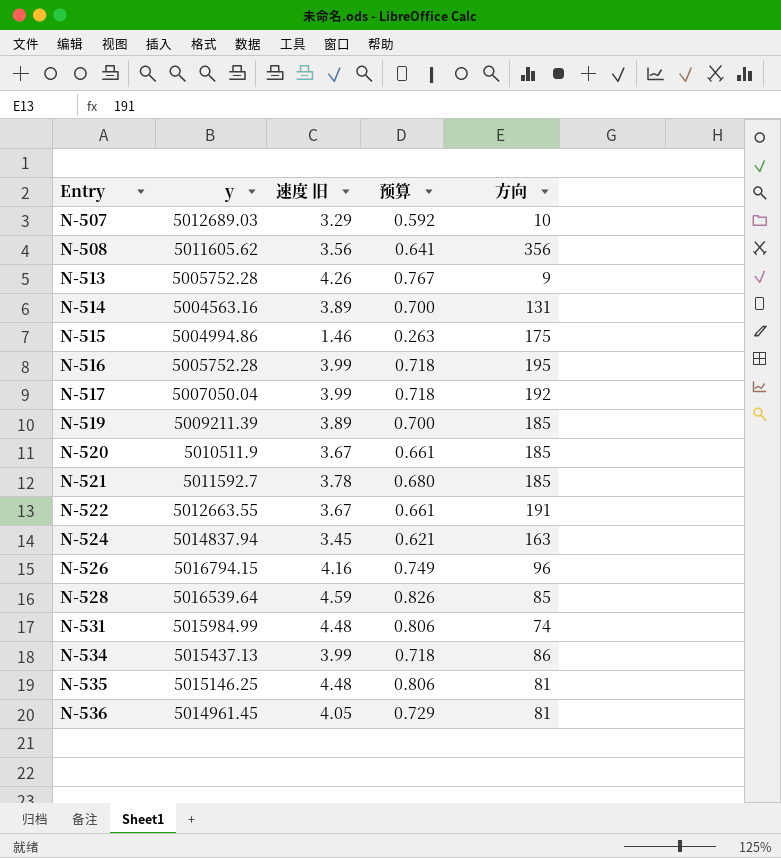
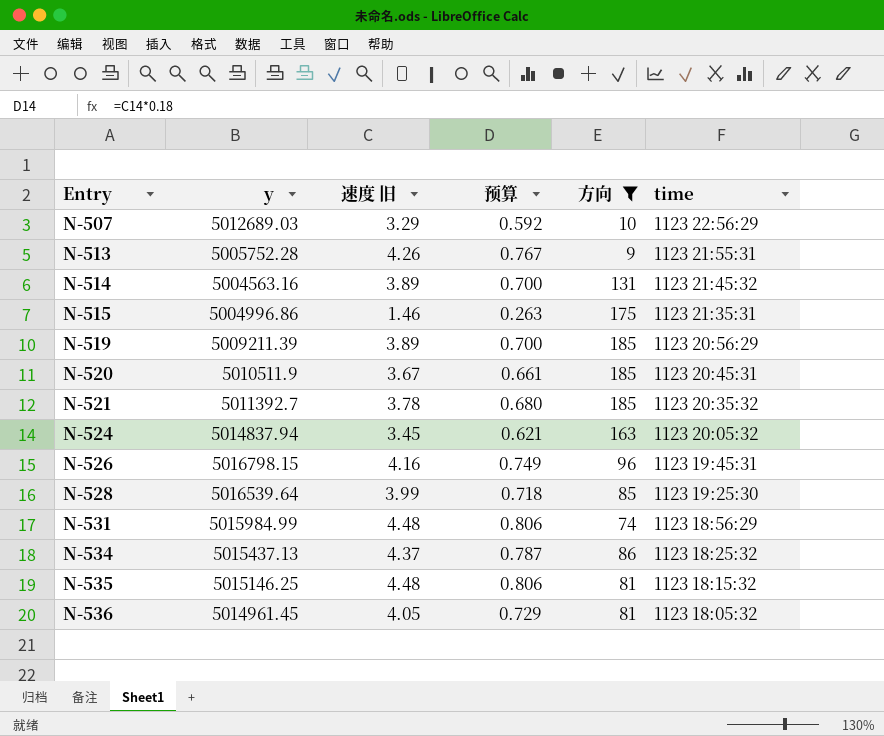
filter: none -> 方向 <= 185
column time | position: none -> 6
N-515 | y: 5004994.86 -> 5004996.86
N-521 | y: 5011592.7 -> 5011392.7
N-526 | y: 5016794.15 -> 5016798.15
N-528 | 速度 旧: 4.59 -> 3.99
N-528 | 预算: 0.826 -> 0.718
N-534 | 速度 旧: 3.99 -> 4.37
N-534 | 预算: 0.718 -> 0.787

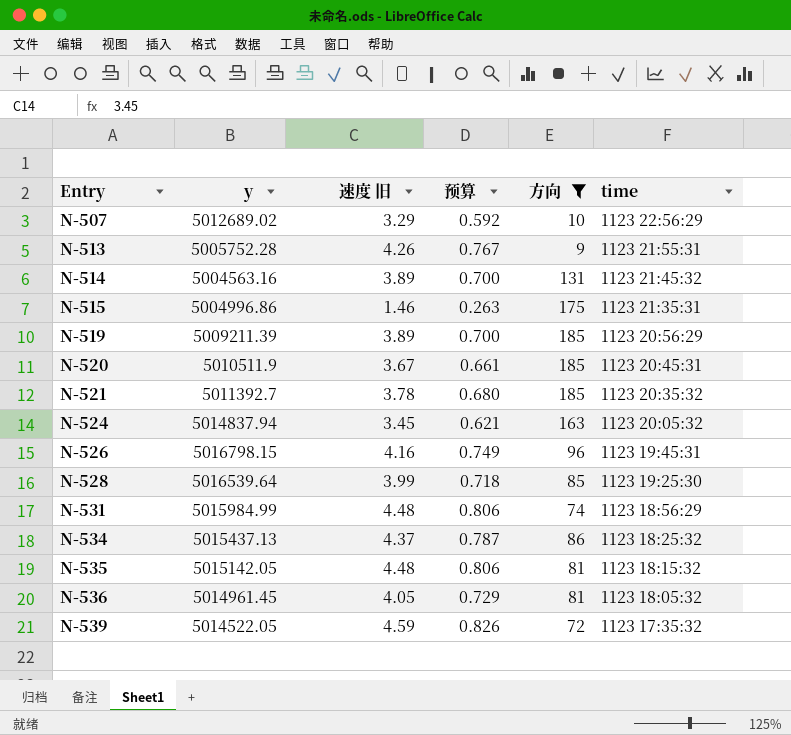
N-507 | y: 5012689.03 -> 5012689.02
N-535 | y: 5015146.25 -> 5015142.05
row N-539: none -> 5014522.05 | 4.59 | 0.826 | 72 | 1123 17:35:32

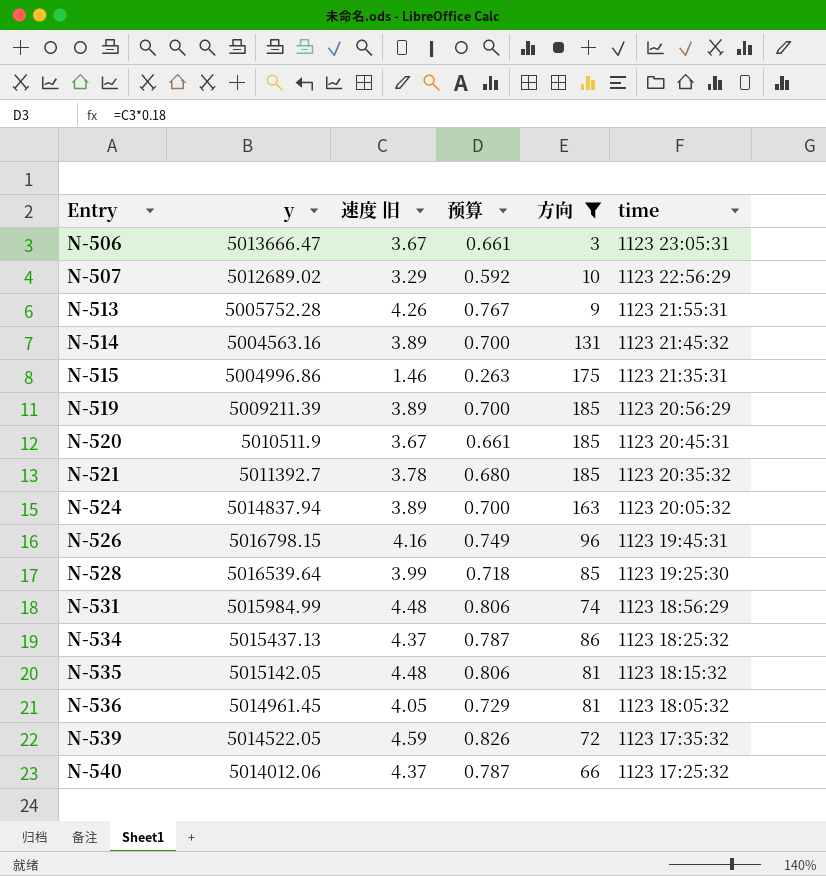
row N-506: none -> 5013666.47 | 3.67 | 0.661 | 3 | 1123 23:05:31
N-524 | 速度 旧: 3.45 -> 3.89
N-524 | 预算: 0.621 -> 0.700
row N-540: none -> 5014012.06 | 4.37 | 0.787 | 66 | 1123 17:25:32

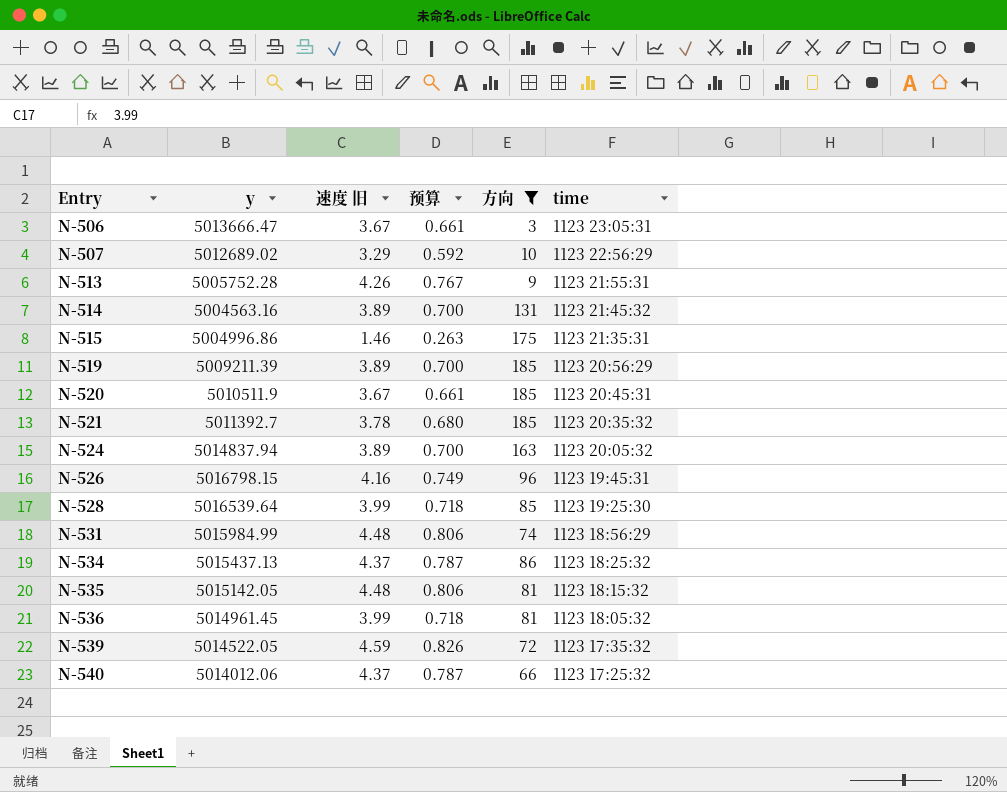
N-536 | 速度 旧: 4.05 -> 3.99
N-536 | 预算: 0.729 -> 0.718

